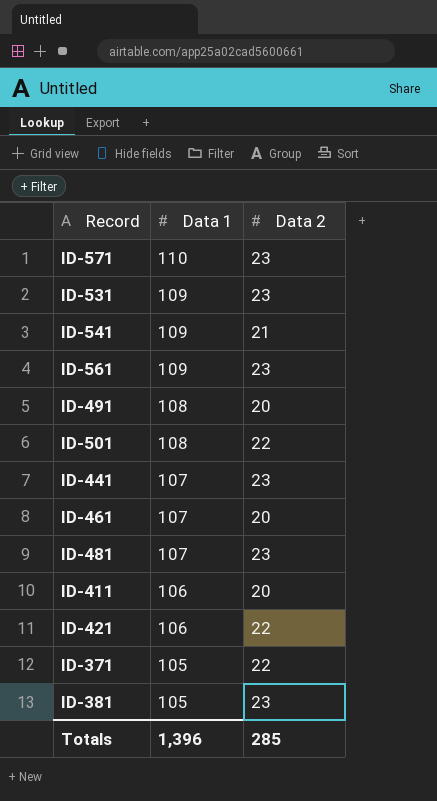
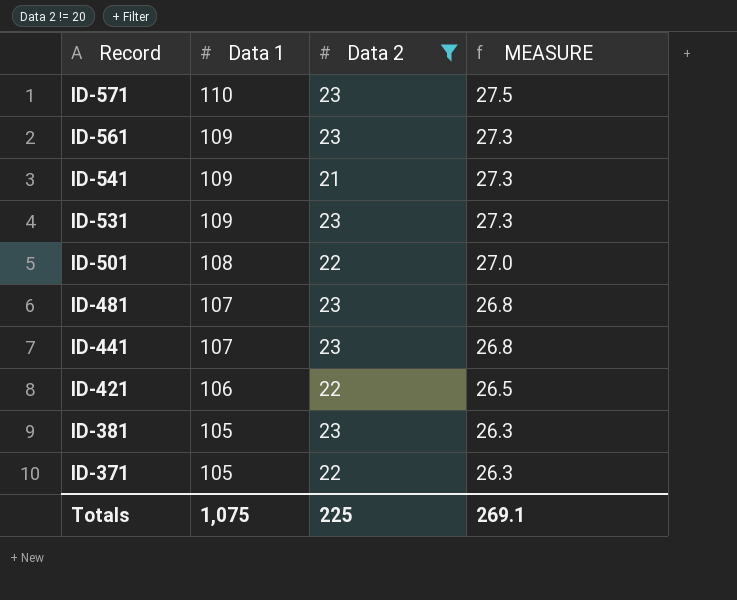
filter: none -> Data 2 != 20
row order: Data 1 descending -> Record descending
column MEASURE | formula: none -> [Data 1] * 0.25
Totals | Data 1: 1,396 -> 1,075
Totals | Data 2: 285 -> 225

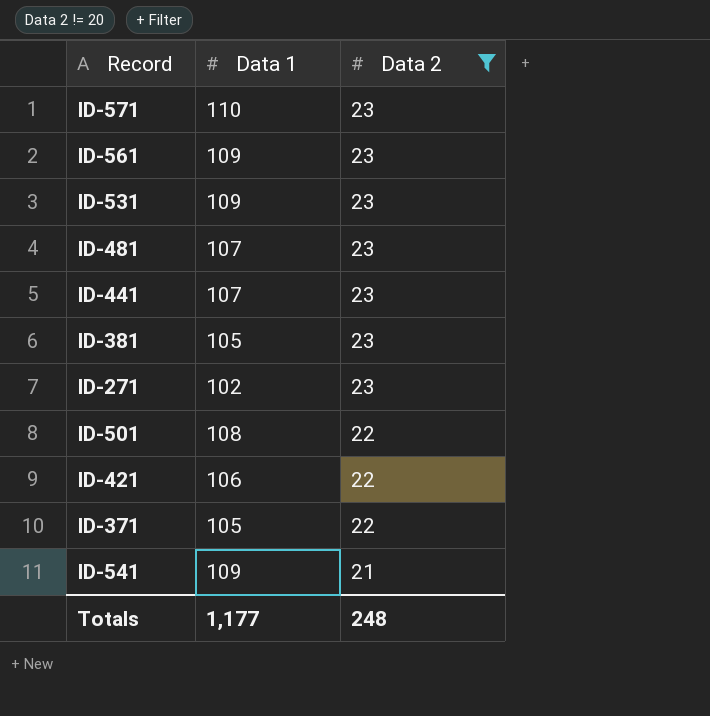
row order: Record descending -> Data 2 descending
column MEASURE | formula: [Data 1] * 0.25 -> none
row ID-271: none -> 102 | 23
Totals | Data 1: 1,075 -> 1,177
Totals | Data 2: 225 -> 248

